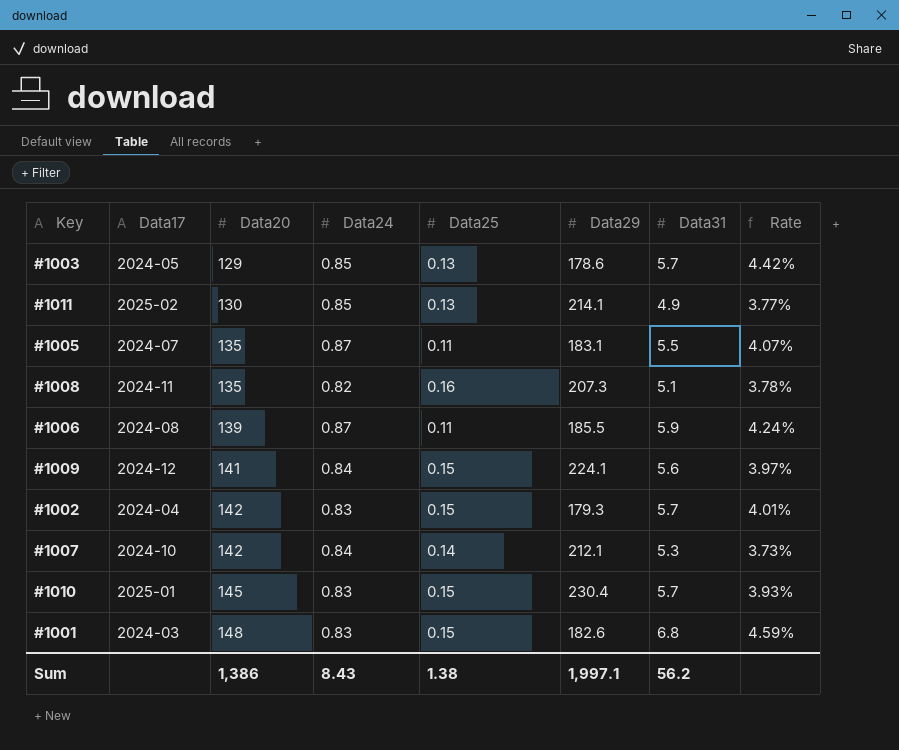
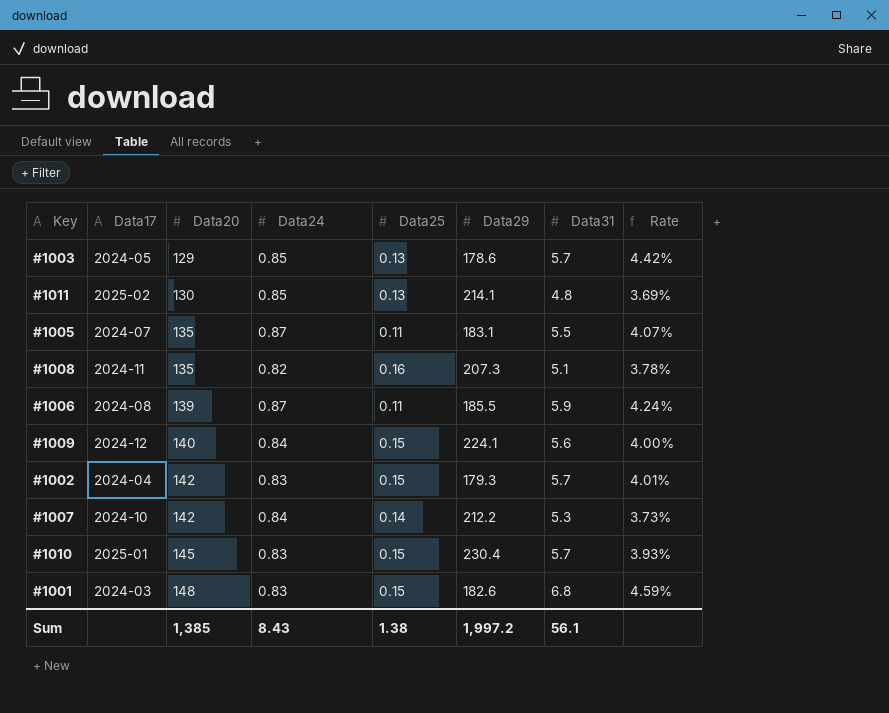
#1011 | Data31: 4.9 -> 4.8
#1011 | Rate: 3.77% -> 3.69%
#1009 | Data20: 141 -> 140
#1009 | Rate: 3.97% -> 4.00%
#1007 | Data29: 212.1 -> 212.2
Sum | Data20: 1,386 -> 1,385
Sum | Data29: 1,997.1 -> 1,997.2
Sum | Data31: 56.2 -> 56.1

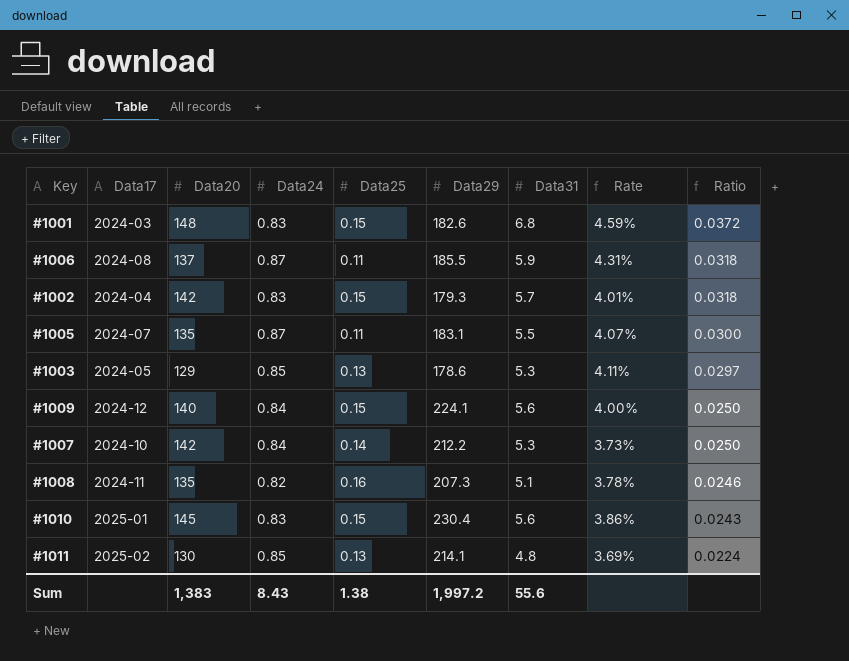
row order: Data20 ascending -> Ratio descending
column Ratio | formula: none -> [Data31] / [Data29]
#1006 | Data20: 139 -> 137
#1006 | Rate: 4.24% -> 4.31%
#1003 | Data31: 5.7 -> 5.3
#1003 | Rate: 4.42% -> 4.11%
#1010 | Data31: 5.7 -> 5.6
#1010 | Rate: 3.93% -> 3.86%
Sum | Data20: 1,385 -> 1,383
Sum | Data31: 56.1 -> 55.6

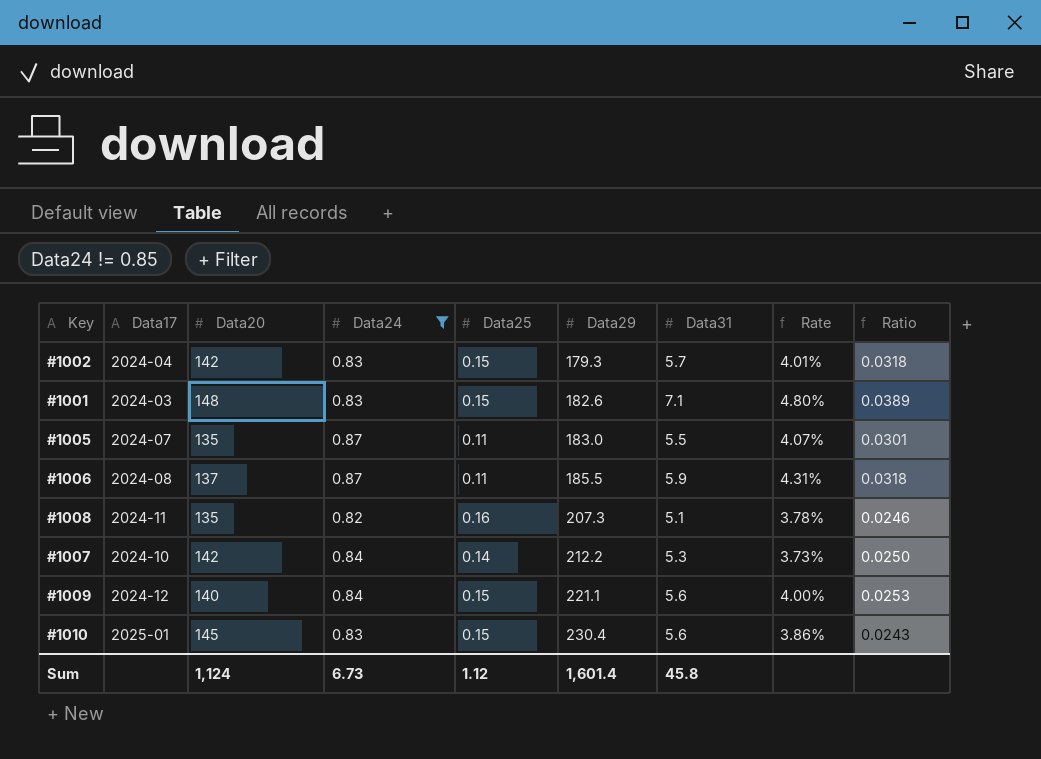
filter: none -> Data24 != 0.85
row order: Ratio descending -> Data29 ascending
#1001 | Data31: 6.8 -> 7.1
#1001 | Rate: 4.59% -> 4.80%
#1001 | Ratio: 0.0372 -> 0.0389
#1005 | Data29: 183.1 -> 183.0
#1005 | Ratio: 0.0300 -> 0.0301
#1009 | Data29: 224.1 -> 221.1
#1009 | Ratio: 0.0250 -> 0.0253
Sum | Data20: 1,383 -> 1,124
Sum | Data24: 8.43 -> 6.73
Sum | Data25: 1.38 -> 1.12
Sum | Data29: 1,997.2 -> 1,601.4
Sum | Data31: 55.6 -> 45.8

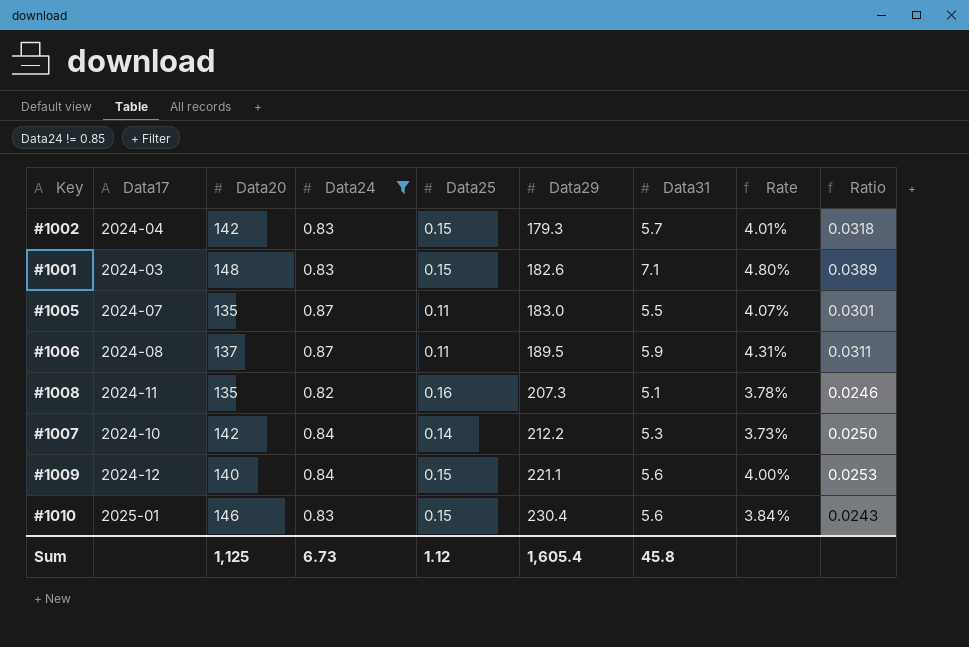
#1006 | Data29: 185.5 -> 189.5
#1006 | Ratio: 0.0318 -> 0.0311
#1010 | Data20: 145 -> 146
#1010 | Rate: 3.86% -> 3.84%
Sum | Data20: 1,124 -> 1,125
Sum | Data29: 1,601.4 -> 1,605.4

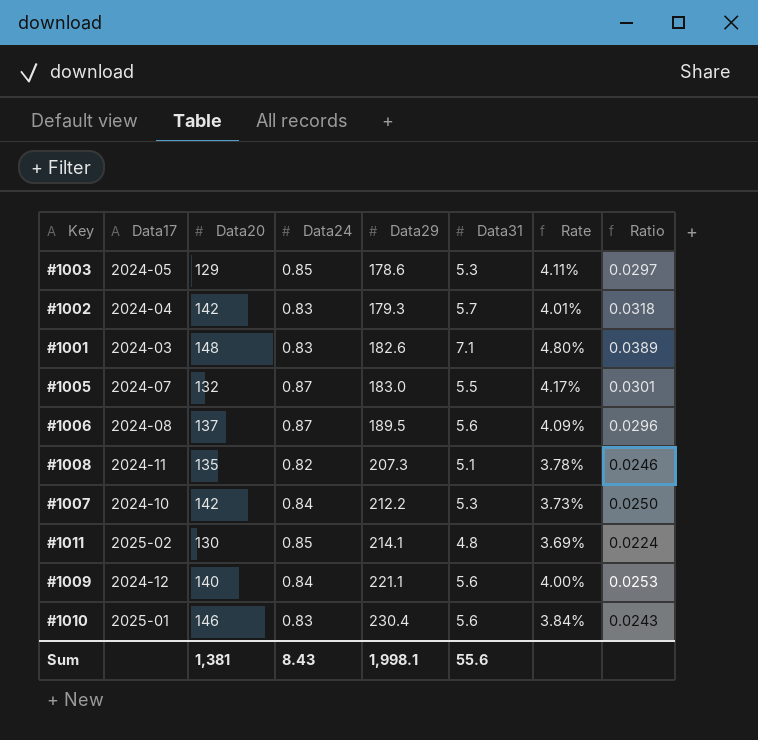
filter: Data24 != 0.85 -> none
column Data25 | position: 5 -> none
#1005 | Data20: 135 -> 132
#1005 | Rate: 4.07% -> 4.17%
#1006 | Data31: 5.9 -> 5.6
#1006 | Rate: 4.31% -> 4.09%
#1006 | Ratio: 0.0311 -> 0.0296
Sum | Data20: 1,125 -> 1,381
Sum | Data24: 6.73 -> 8.43
Sum | Data29: 1,605.4 -> 1,998.1
Sum | Data31: 45.8 -> 55.6

